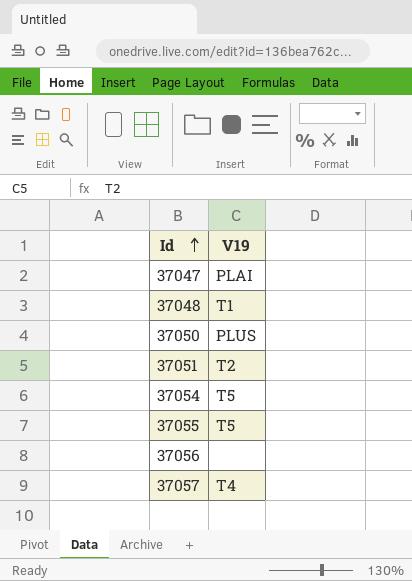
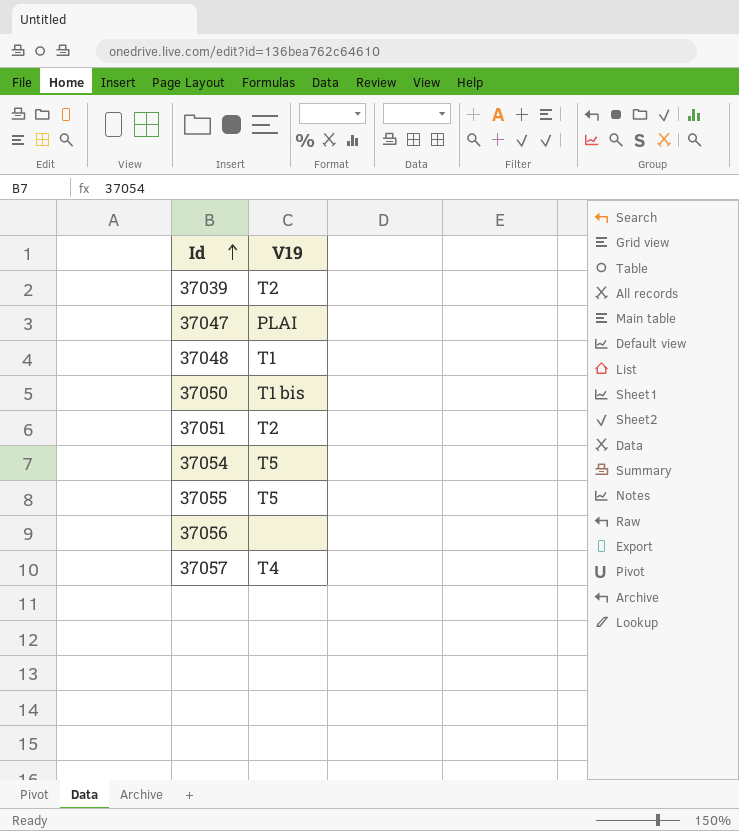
row 37039: none -> T2
37050 | V19: PLUS -> T1 bis

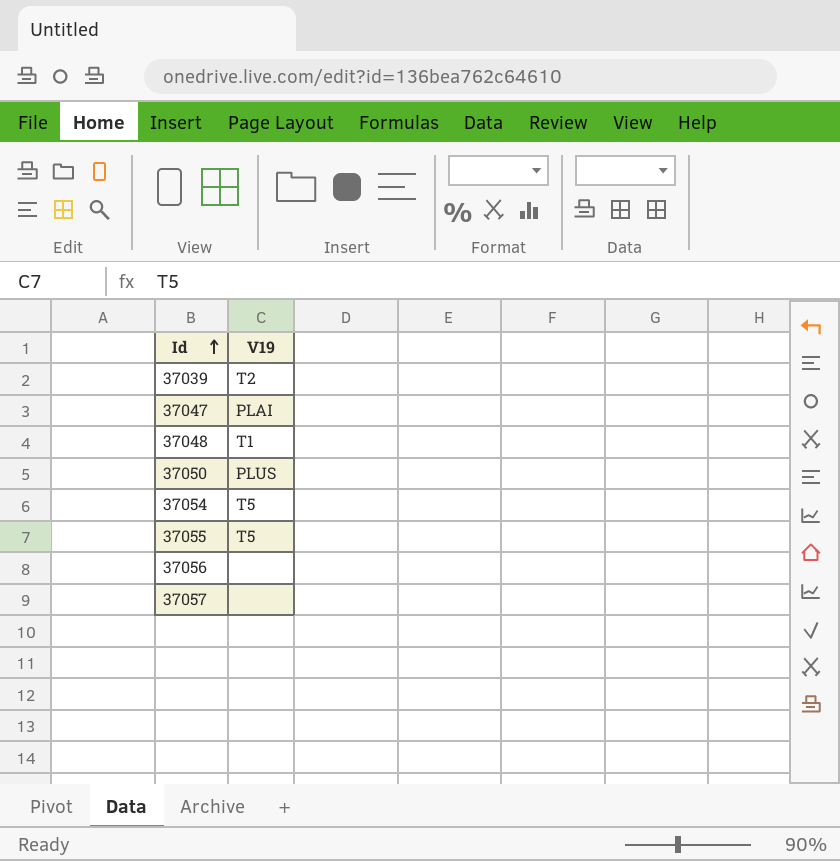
row 37051: T2 -> none
37050 | V19: T1 bis -> PLUS
37057 | V19: T4 -> none

